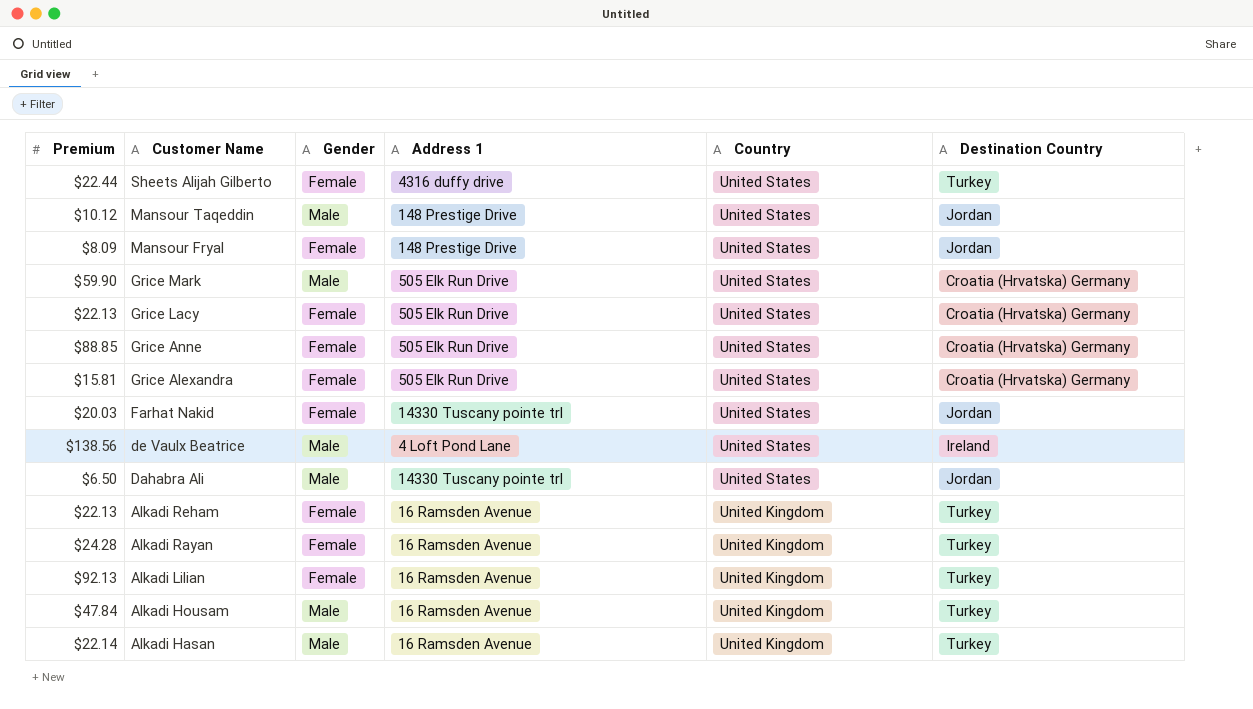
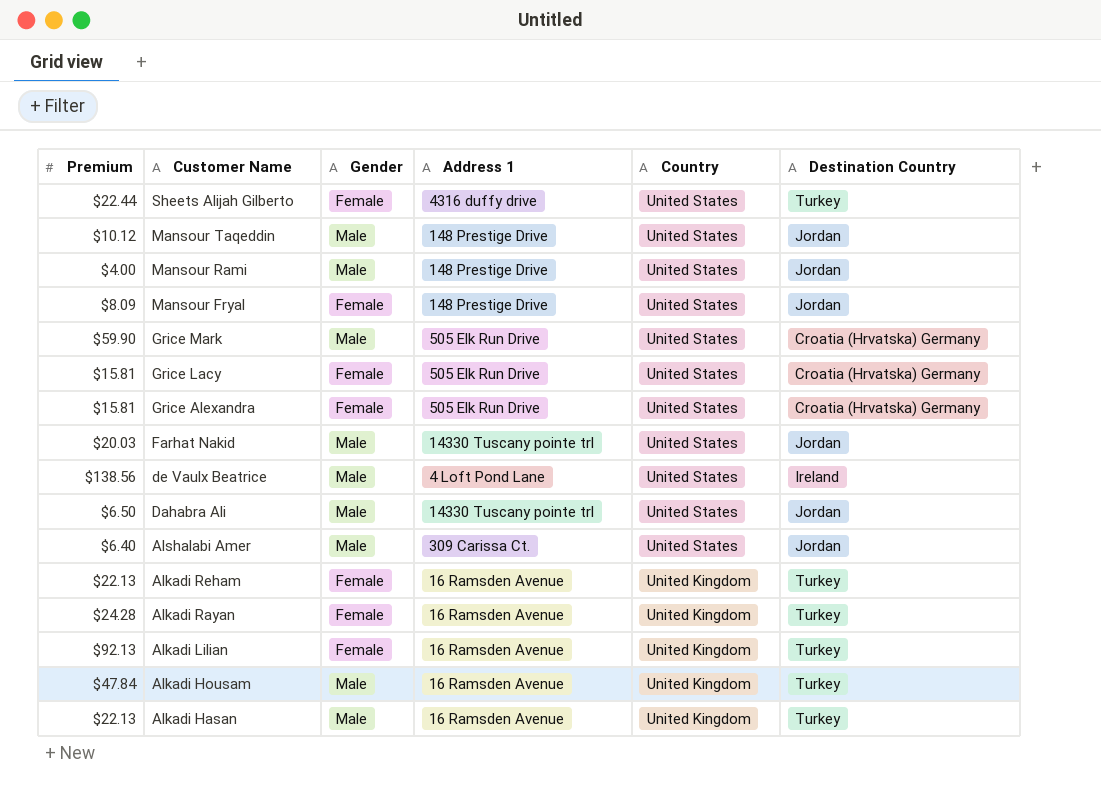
row Grice Anne: $88.85 | Female | 505 Elk Run Drive | United States | Croatia (Hrvatska) Germany -> none
row Mansour Rami: none -> $4.00 | Male | 148 Prestige Drive | United States | Jordan
Grice Lacy | Premium: $22.13 -> $15.81
Farhat Nakid | Gender: Female -> Male
row Alshalabi Amer: none -> $6.40 | Male | 309 Carissa Ct. | United States | Jordan
Alkadi Hasan | Premium: $22.14 -> $22.13

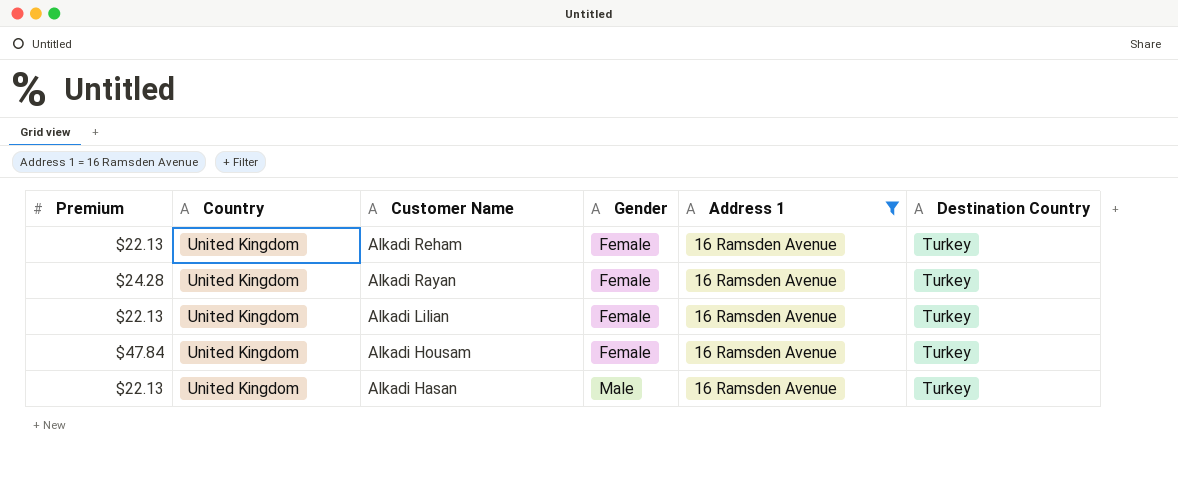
filter: none -> Address 1 = 16 Ramsden Avenue
column Country | position: 5 -> 2
Alkadi Lilian | Premium: $92.13 -> $22.13
Alkadi Housam | Gender: Male -> Female

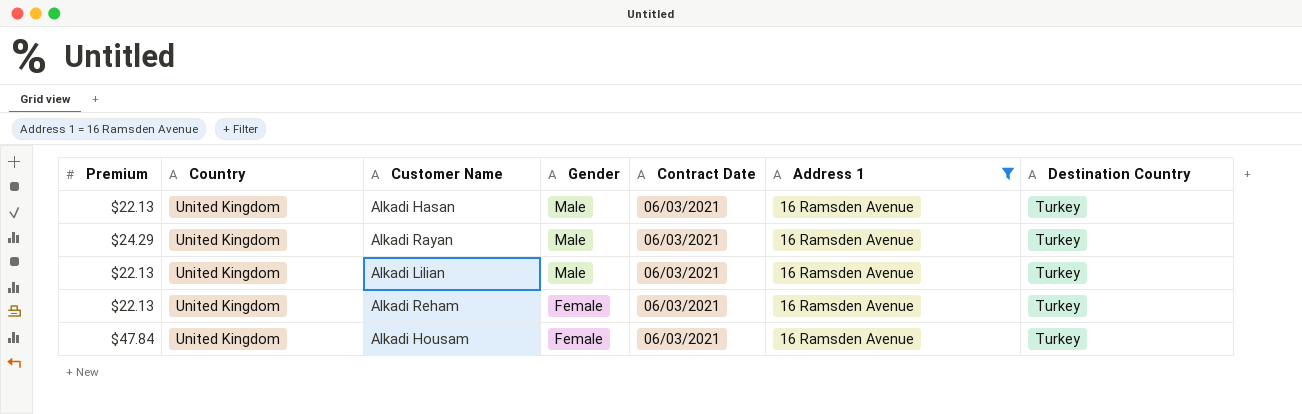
row order: Customer Name descending -> Gender descending
column Contract Date | position: none -> 5
Alkadi Rayan | Premium: $24.28 -> $24.29
Alkadi Rayan | Gender: Female -> Male
Alkadi Lilian | Gender: Female -> Male

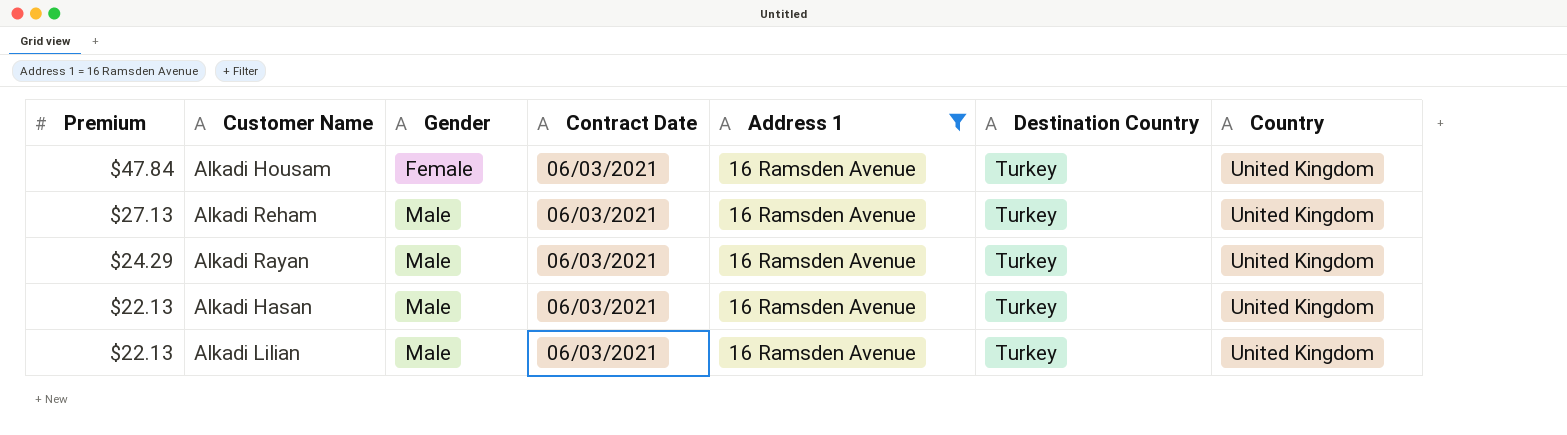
row order: Gender descending -> Premium descending
column Country | position: 2 -> 7
Alkadi Reham | Premium: $22.13 -> $27.13
Alkadi Reham | Gender: Female -> Male

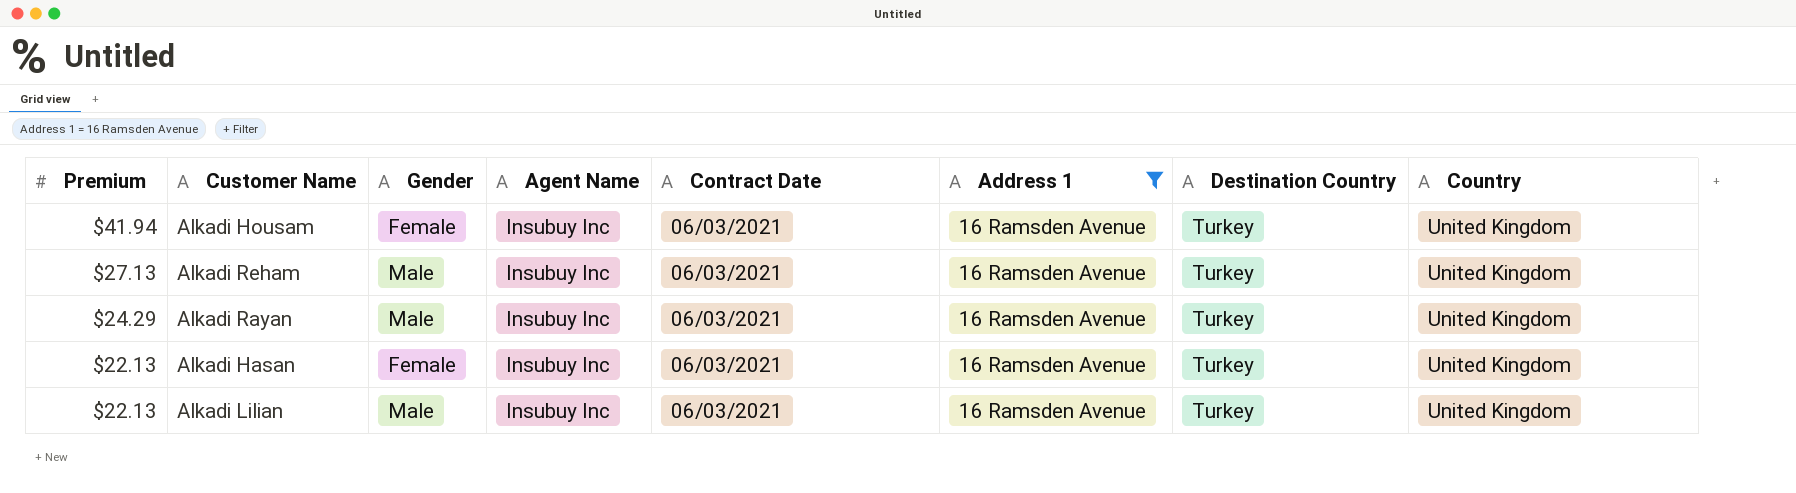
column Agent Name | position: none -> 4
Alkadi Housam | Premium: $47.84 -> $41.94
Alkadi Hasan | Gender: Male -> Female

